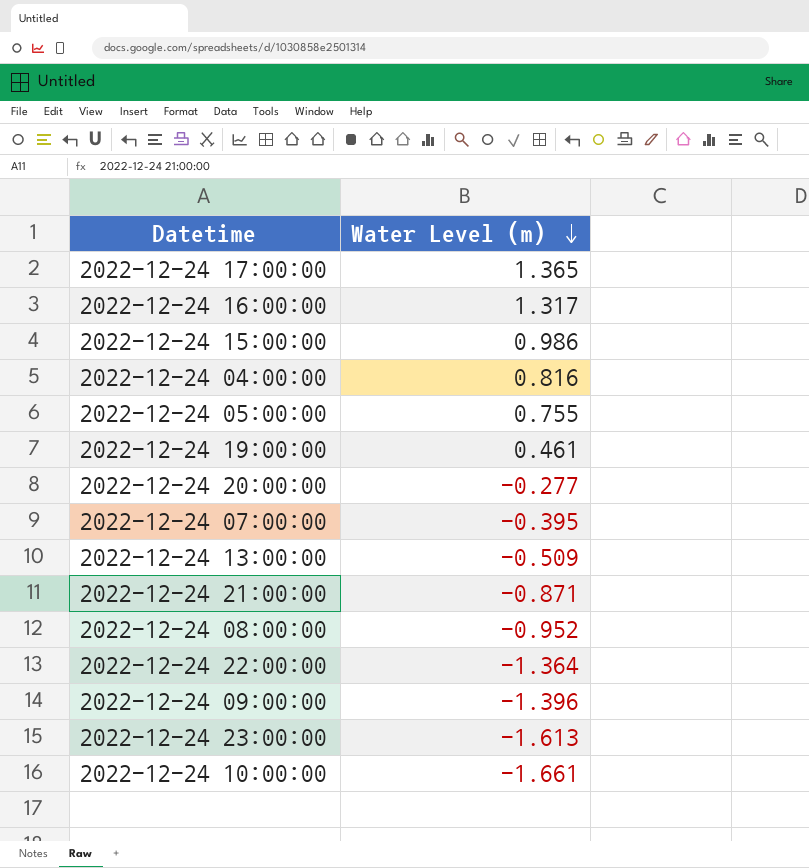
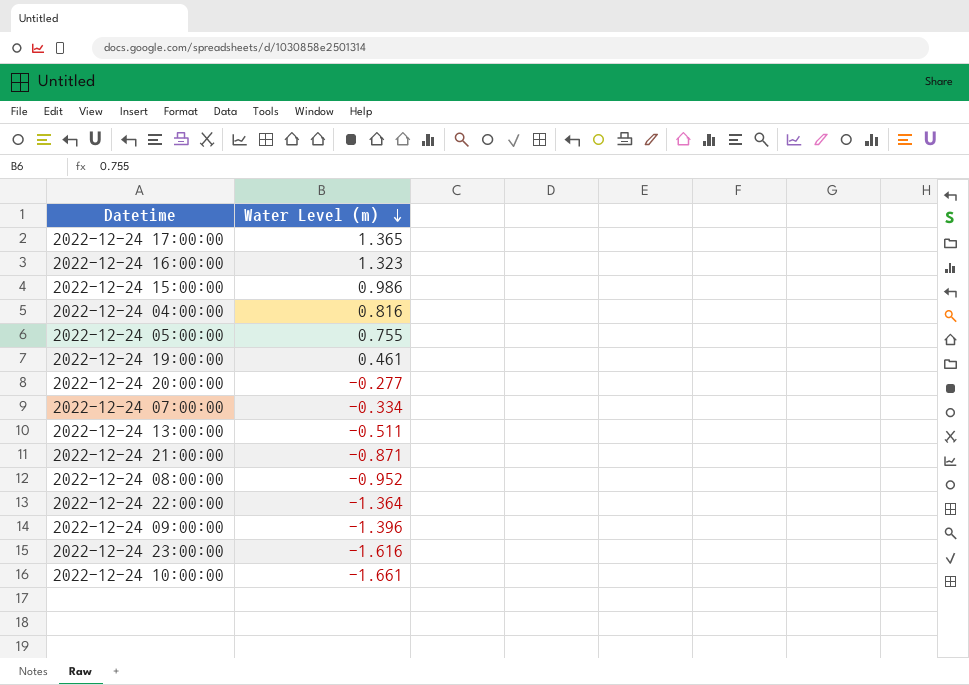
2022-12-24 16:00:00 | Water Level (m): 1.317 -> 1.323
2022-12-24 07:00:00 | Water Level (m): -0.395 -> -0.334
2022-12-24 13:00:00 | Water Level (m): -0.509 -> -0.511
2022-12-24 23:00:00 | Water Level (m): -1.613 -> -1.616

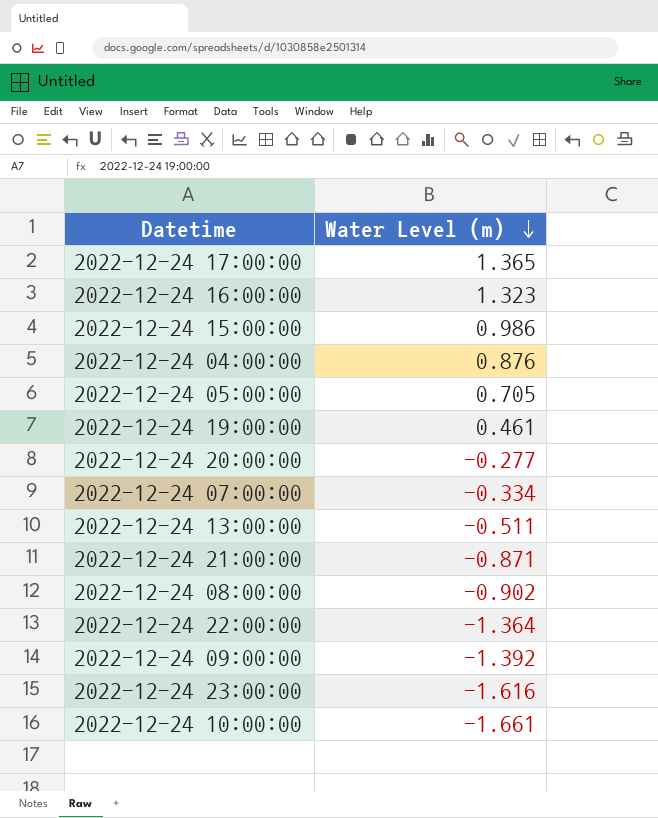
2022-12-24 04:00:00 | Water Level (m): 0.816 -> 0.876
2022-12-24 05:00:00 | Water Level (m): 0.755 -> 0.705
2022-12-24 08:00:00 | Water Level (m): -0.952 -> -0.902
2022-12-24 09:00:00 | Water Level (m): -1.396 -> -1.392

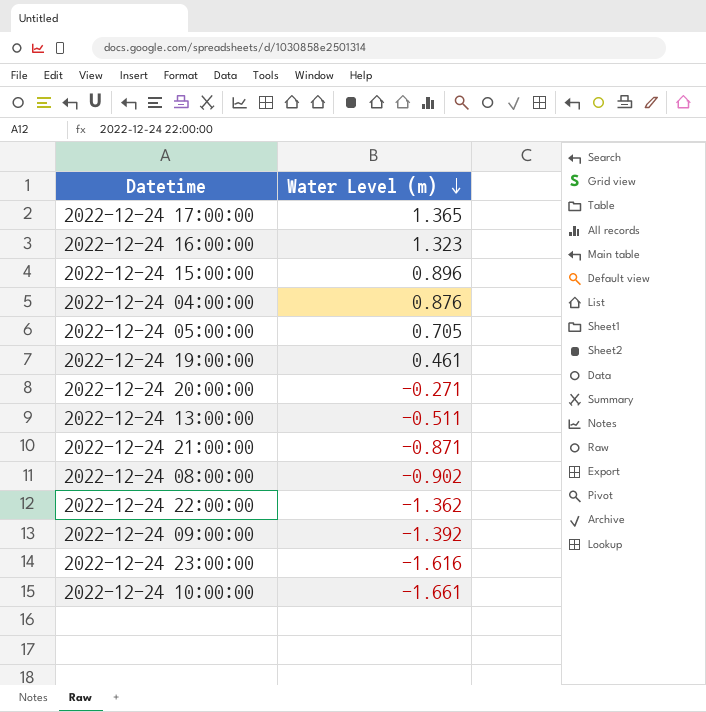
row 2022-12-24 07:00:00: -0.334 -> none
2022-12-24 15:00:00 | Water Level (m): 0.986 -> 0.896
2022-12-24 20:00:00 | Water Level (m): -0.277 -> -0.271
2022-12-24 22:00:00 | Water Level (m): -1.364 -> -1.362

